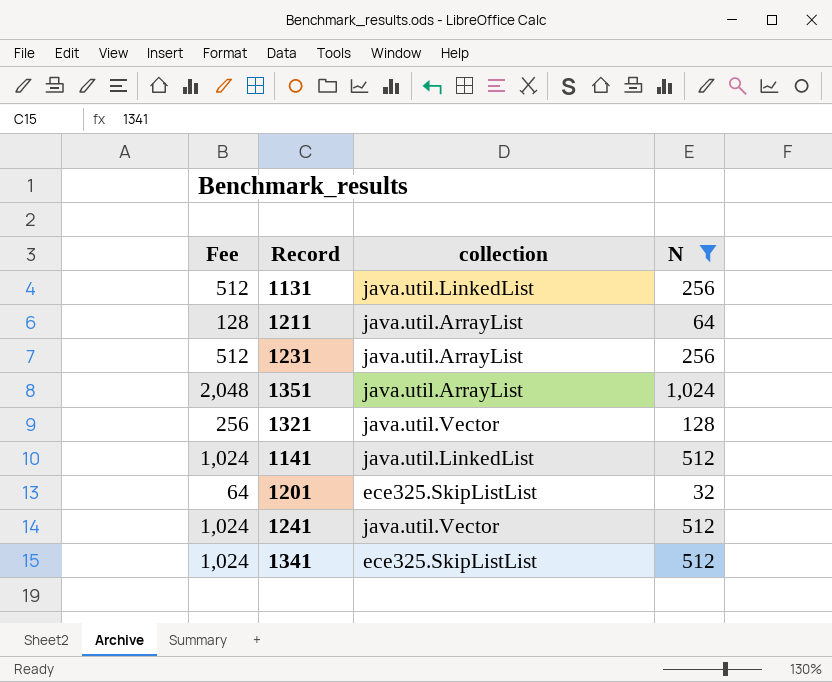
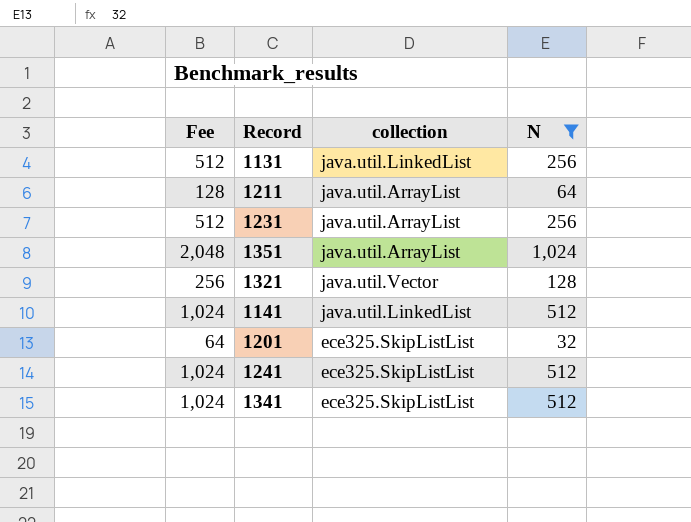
1241 | collection: java.util.Vector -> ece325.SkipListList

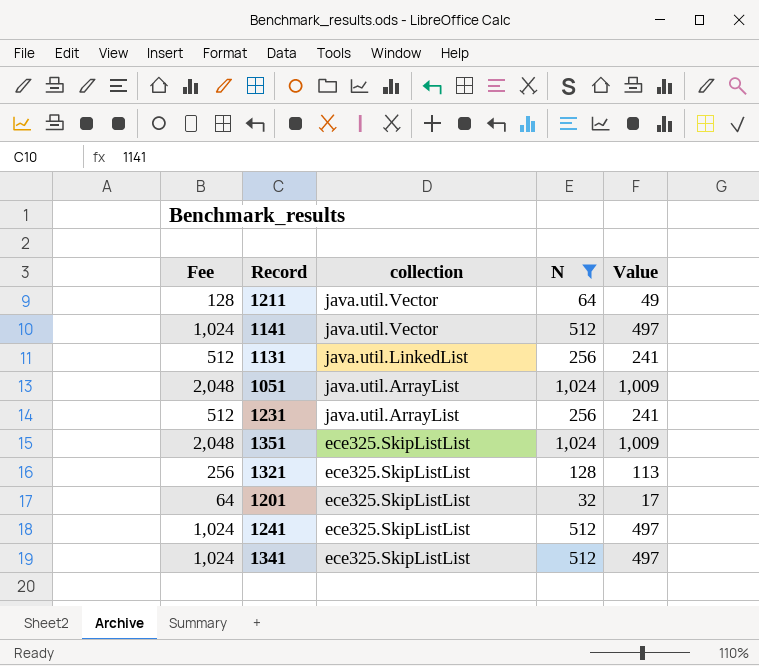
row order: none -> collection descending
column Value | formula: none -> [N] - 15
1211 | collection: java.util.ArrayList -> java.util.Vector
1141 | collection: java.util.LinkedList -> java.util.Vector
row 1051: none -> 2,048 | java.util.ArrayList | 1,024 | 1,009
1351 | collection: java.util.ArrayList -> ece325.SkipListList
1321 | collection: java.util.Vector -> ece325.SkipListList

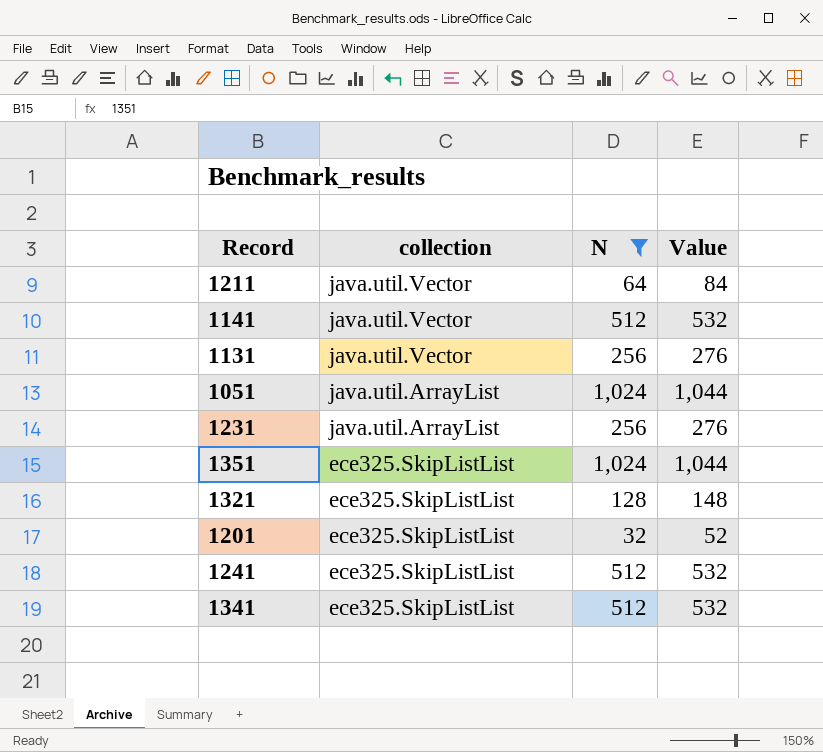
column Fee | formula: [N] * 2 -> none
column Value | formula: [N] - 15 -> [N] + 20
1131 | collection: java.util.LinkedList -> java.util.Vector

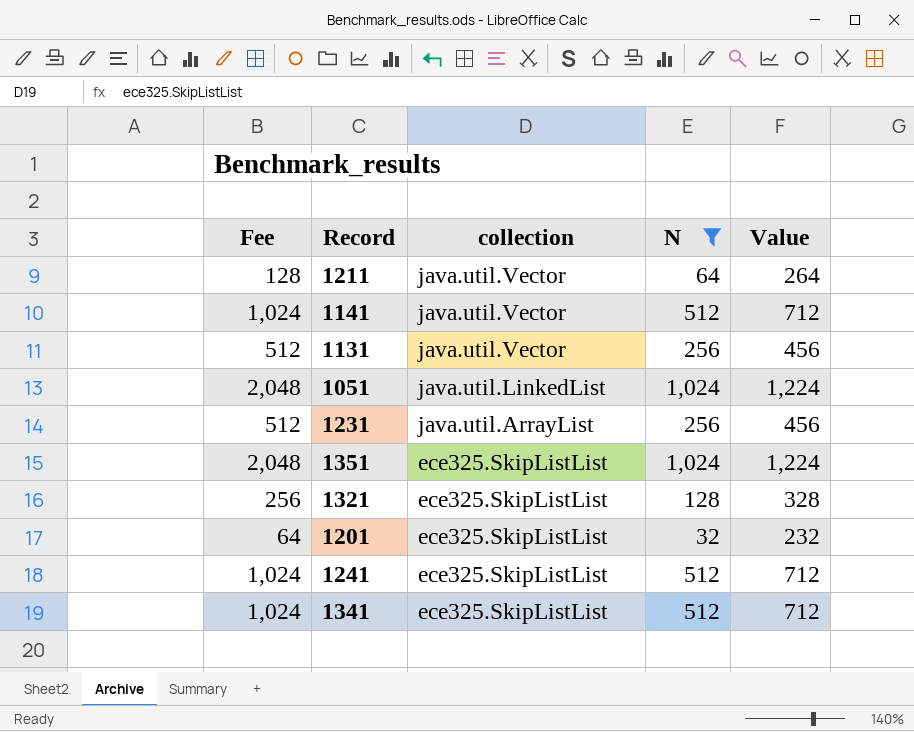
column Fee | formula: none -> [N] * 2
column Value | formula: [N] + 20 -> [N] + 200
1051 | collection: java.util.ArrayList -> java.util.LinkedList

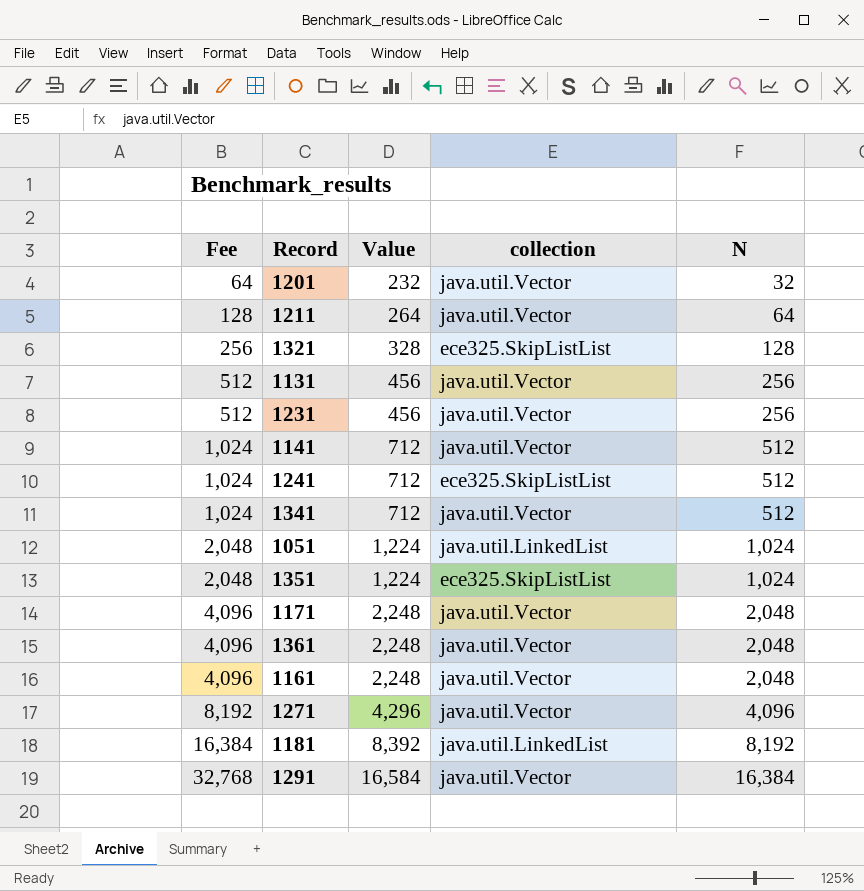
filter: N <= 1,024 -> none
row order: collection descending -> Fee ascending
column Value | position: 5 -> 3
1201 | collection: ece325.SkipListList -> java.util.Vector
1231 | collection: java.util.ArrayList -> java.util.Vector
1341 | collection: ece325.SkipListList -> java.util.Vector

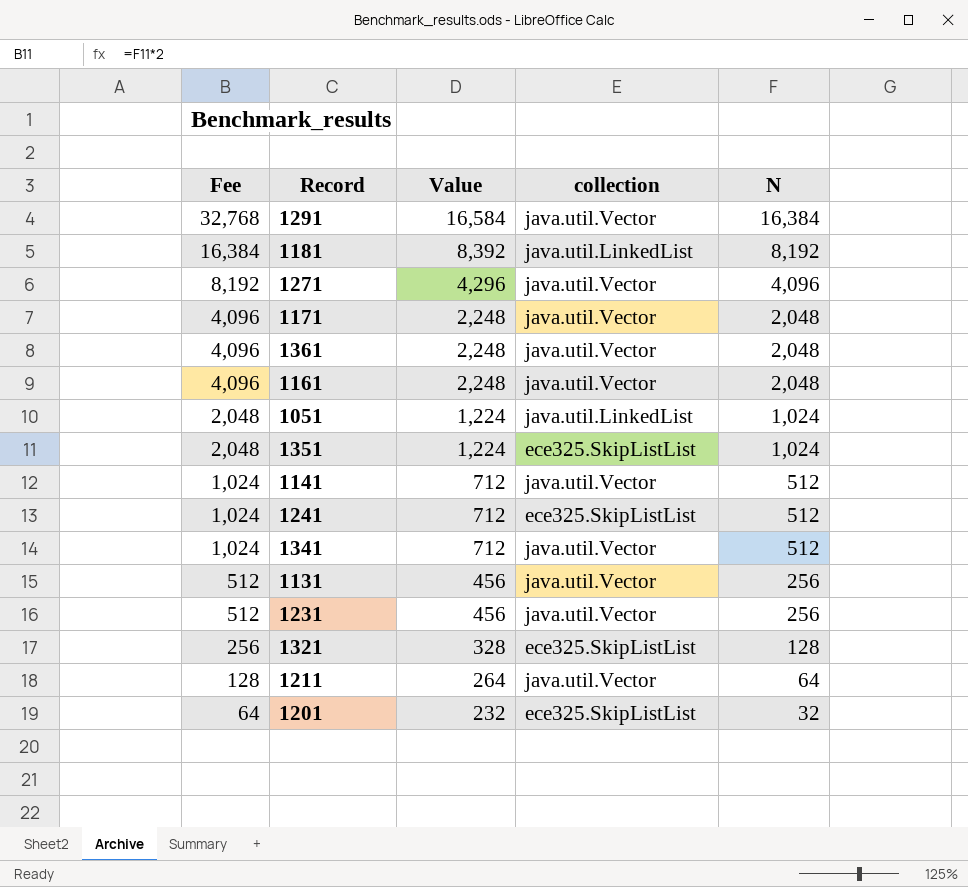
row order: Fee ascending -> Fee descending
1201 | collection: java.util.Vector -> ece325.SkipListList

